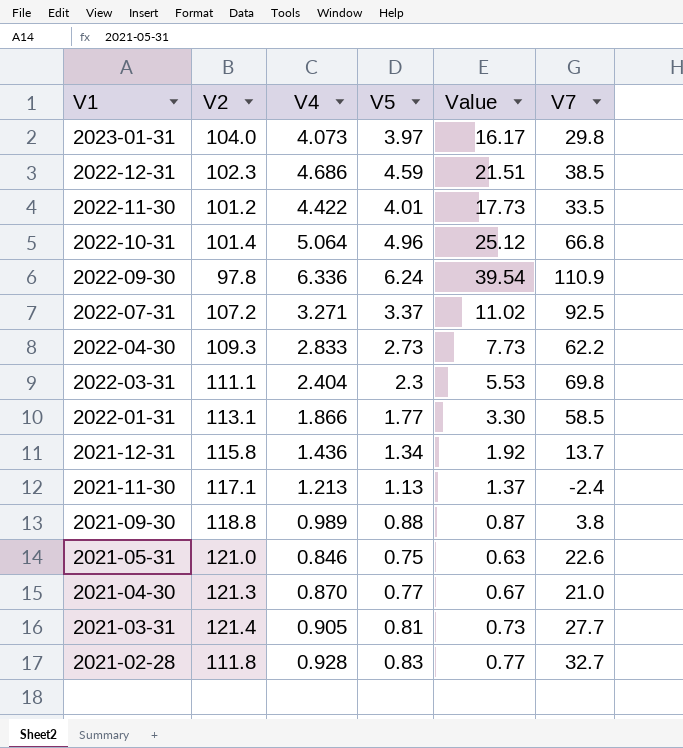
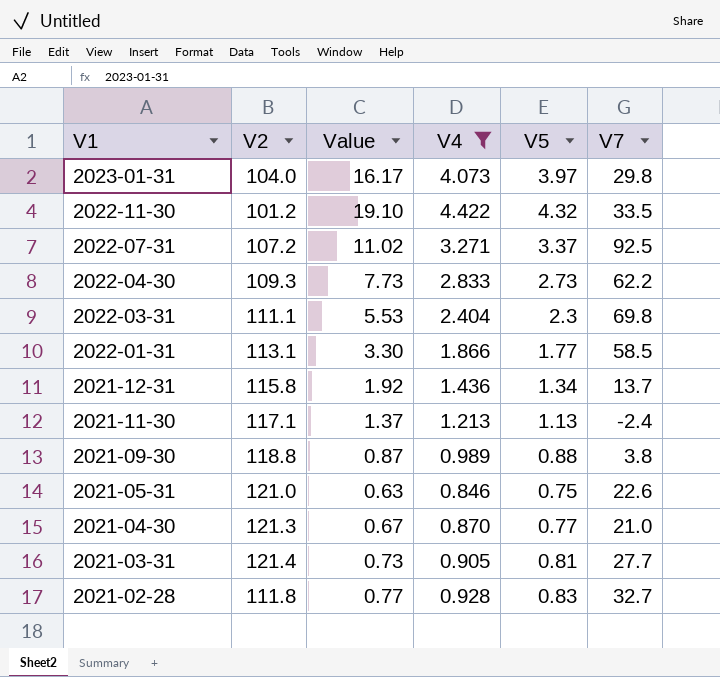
filter: none -> V4 <= 4.422
column Value | position: 5 -> 3
2022-11-30 | Value: 17.73 -> 19.10
2022-11-30 | V5: 4.01 -> 4.32

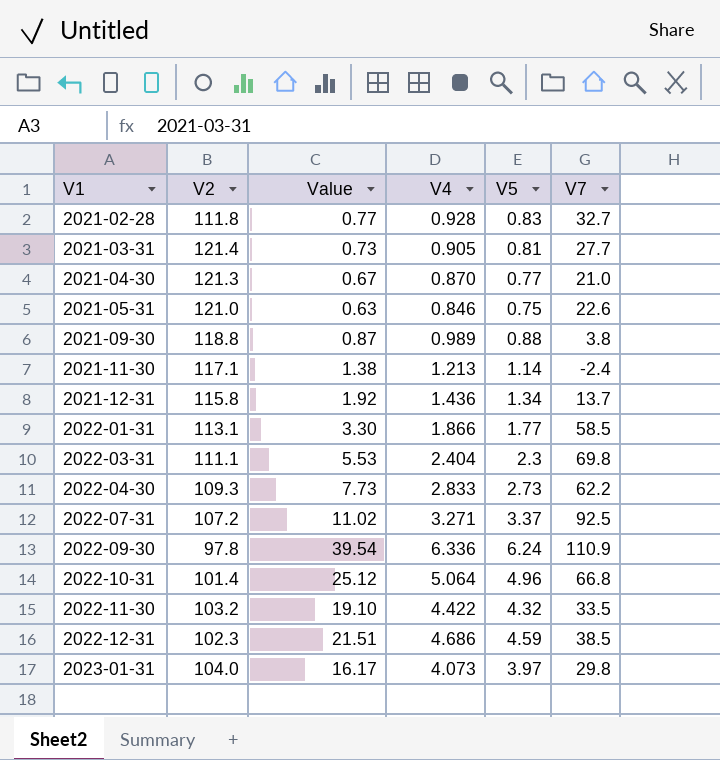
filter: V4 <= 4.422 -> none
row order: V1 descending -> V1 ascending
2021-11-30 | Value: 1.37 -> 1.38
2021-11-30 | V5: 1.13 -> 1.14
2022-11-30 | V2: 101.2 -> 103.2

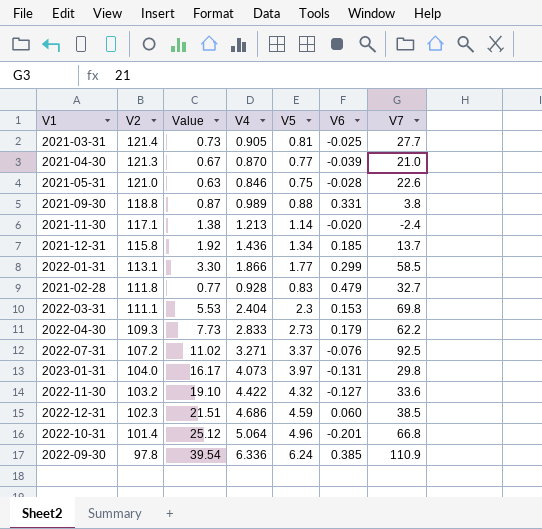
row order: V1 ascending -> V2 descending
column V6 | position: none -> 6
2022-11-30 | V7: 33.5 -> 33.6

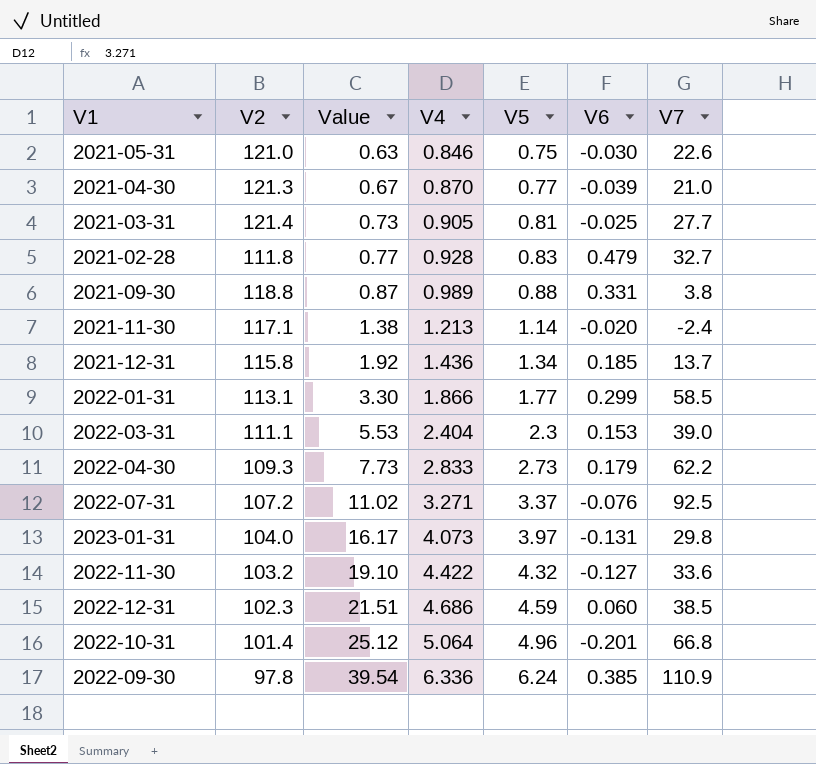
row order: V2 descending -> Value ascending
2021-05-31 | V6: -0.028 -> -0.030
2022-03-31 | V7: 69.8 -> 39.0

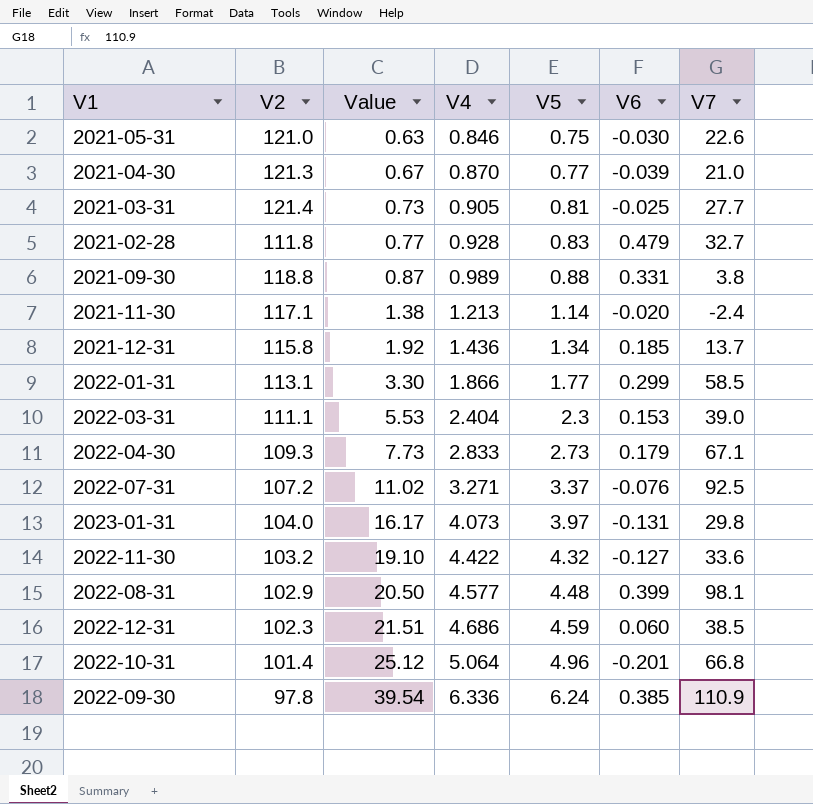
2022-04-30 | V7: 62.2 -> 67.1
row 2022-08-31: none -> 102.9 | 20.50 | 4.577 | 4.48 | 0.399 | 98.1

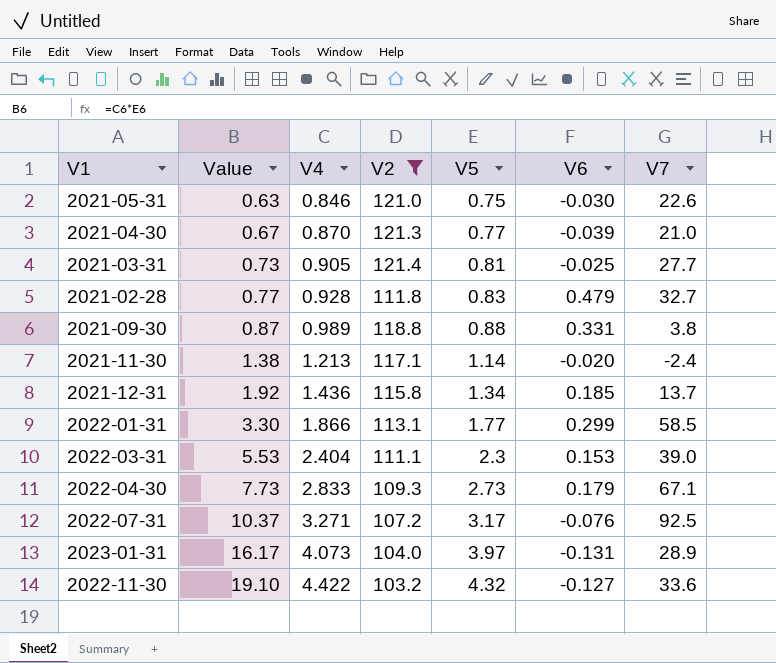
filter: none -> V2 >= 103.2
column V2 | position: 2 -> 4
2022-07-31 | Value: 11.02 -> 10.37
2022-07-31 | V5: 3.37 -> 3.17
2023-01-31 | V7: 29.8 -> 28.9

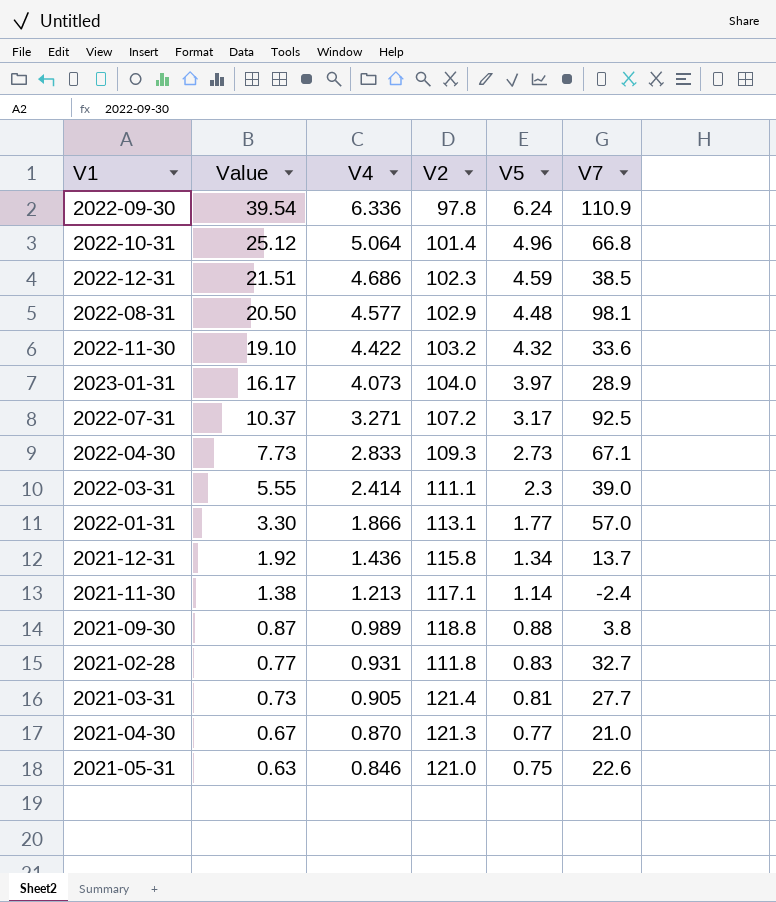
filter: V2 >= 103.2 -> none
row order: Value ascending -> Value descending
column V6 | position: 6 -> none
2022-03-31 | Value: 5.53 -> 5.55
2022-03-31 | V4: 2.404 -> 2.414
2022-01-31 | V7: 58.5 -> 57.0
2021-02-28 | V4: 0.928 -> 0.931

